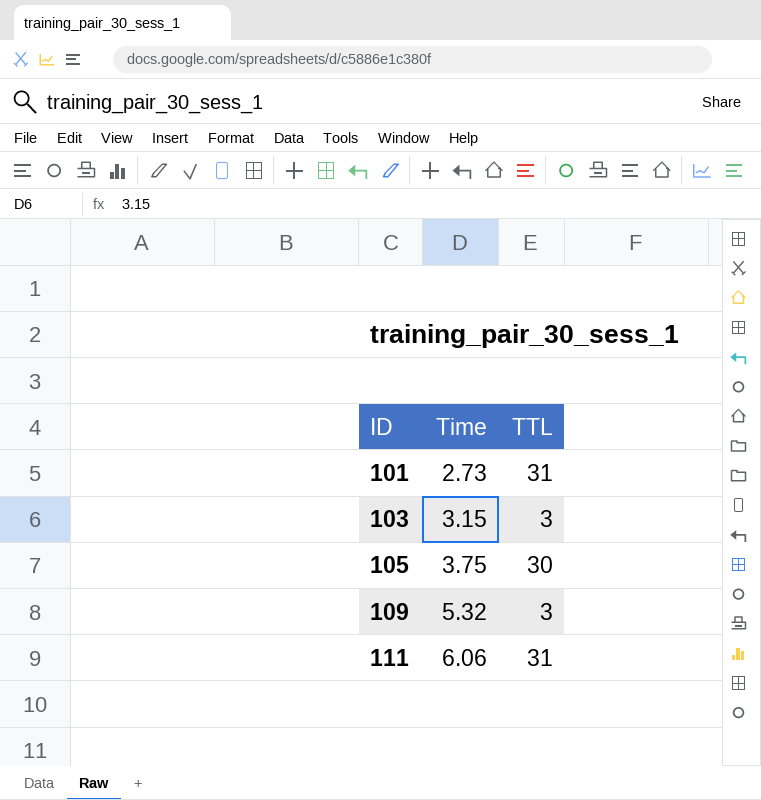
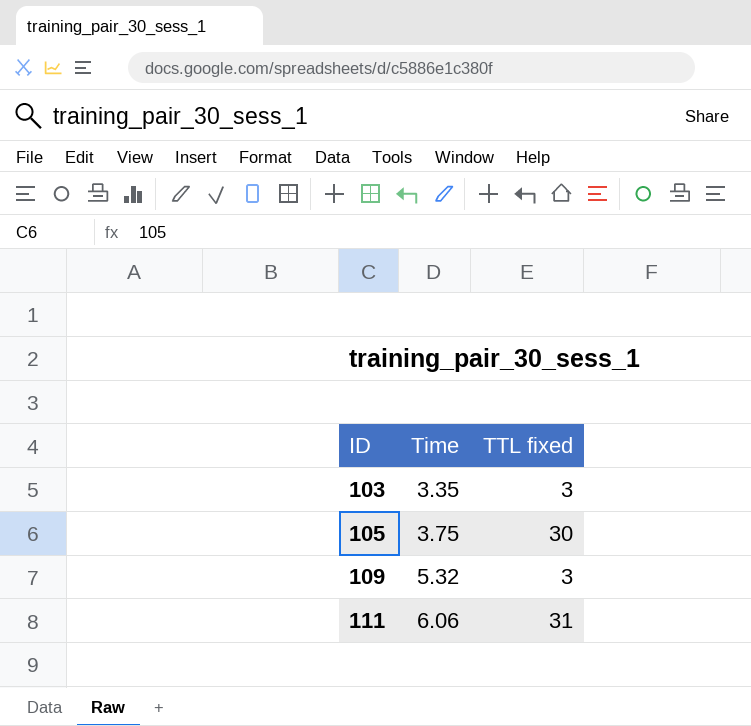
column name: TTL -> TTL fixed
row 101: 2.73 | 31 -> none
103 | Time: 3.15 -> 3.35

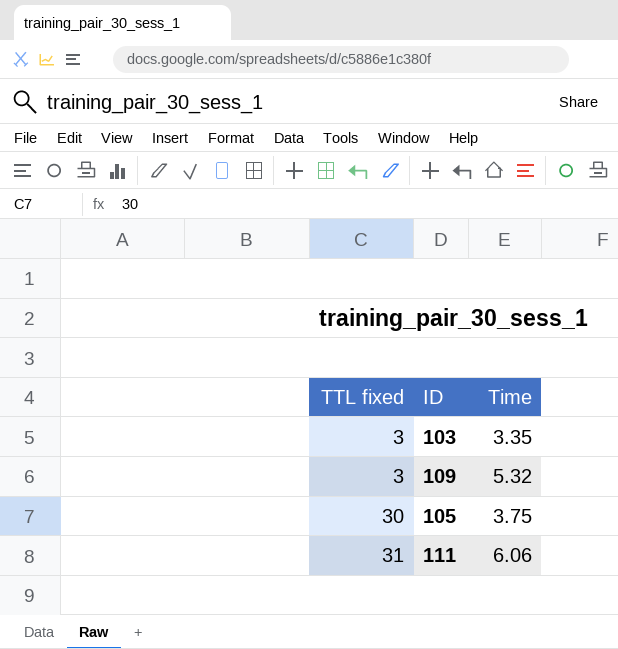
row order: ID ascending -> TTL fixed ascending
column TTL fixed | position: 3 -> 1

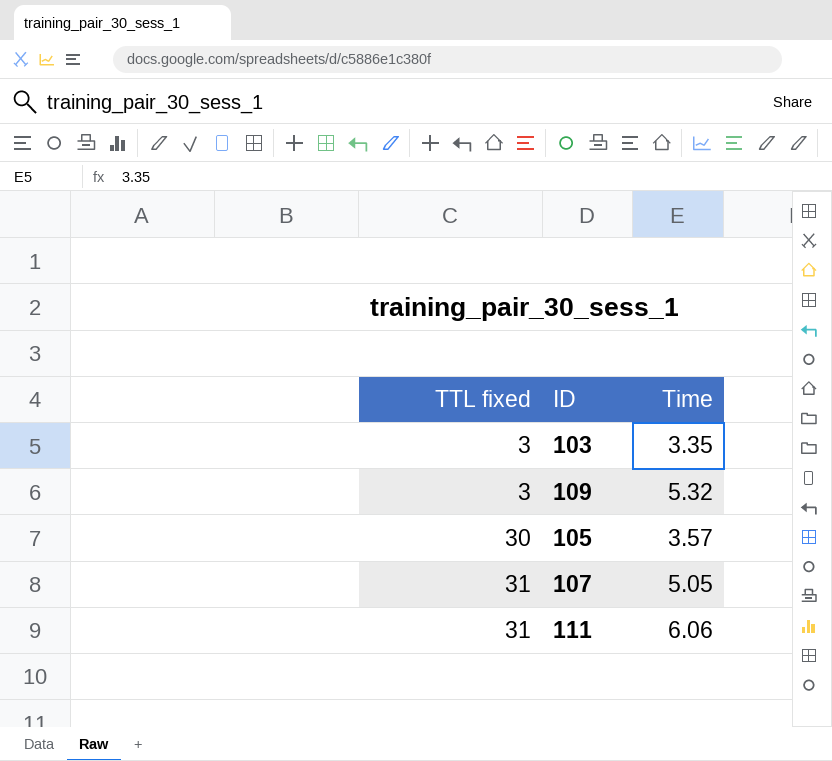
105 | Time: 3.75 -> 3.57
row 107: none -> 31 | 5.05

